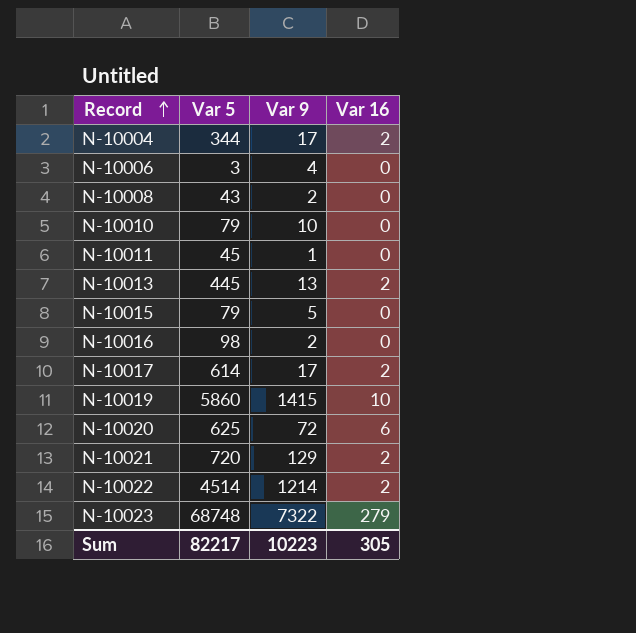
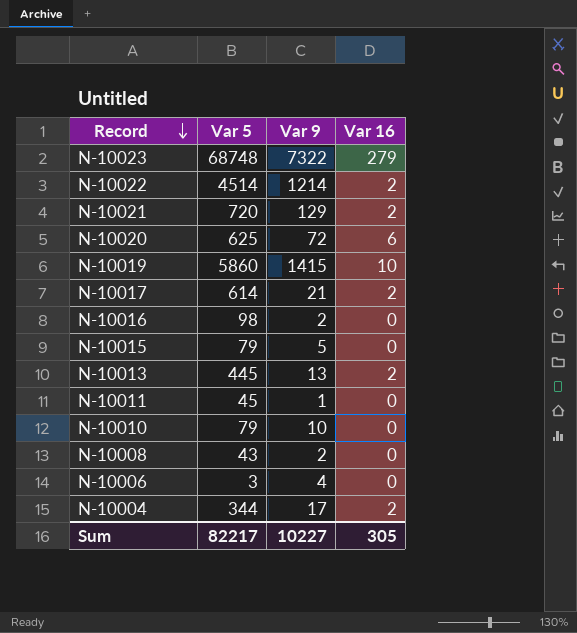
row order: Record ascending -> Record descending
N-10017 | Var 9: 17 -> 21
Sum | Var 9: 10223 -> 10227

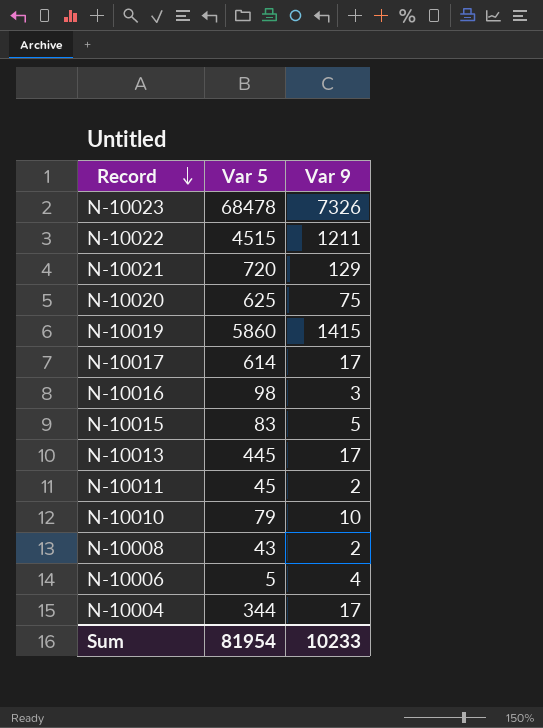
column Var 16 | position: 4 -> none
N-10023 | Var 5: 68748 -> 68478
N-10023 | Var 9: 7322 -> 7326
N-10022 | Var 5: 4514 -> 4515
N-10022 | Var 9: 1214 -> 1211
N-10020 | Var 9: 72 -> 75
N-10017 | Var 9: 21 -> 17
N-10016 | Var 9: 2 -> 3
N-10015 | Var 5: 79 -> 83
N-10013 | Var 9: 13 -> 17
N-10011 | Var 9: 1 -> 2
N-10006 | Var 5: 3 -> 5
Sum | Var 5: 82217 -> 81954
Sum | Var 9: 10227 -> 10233

